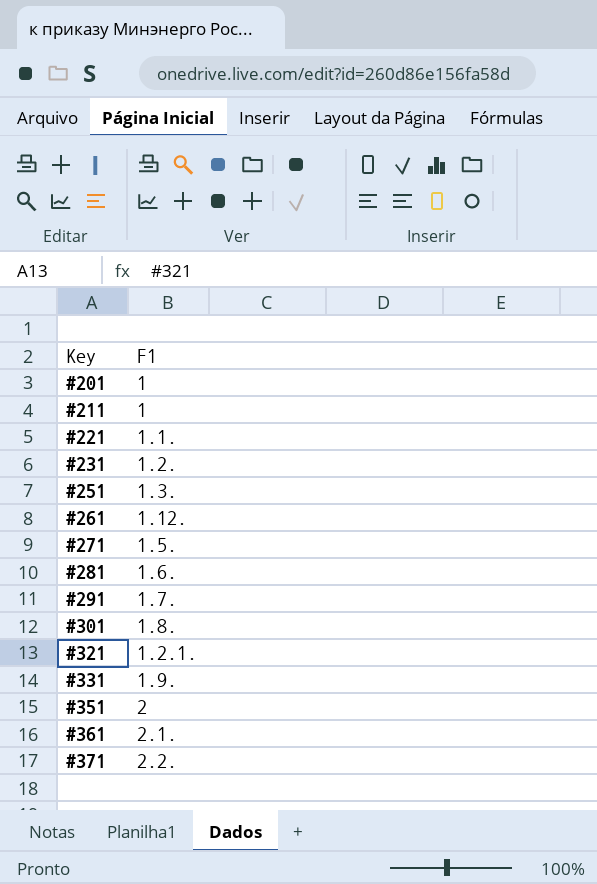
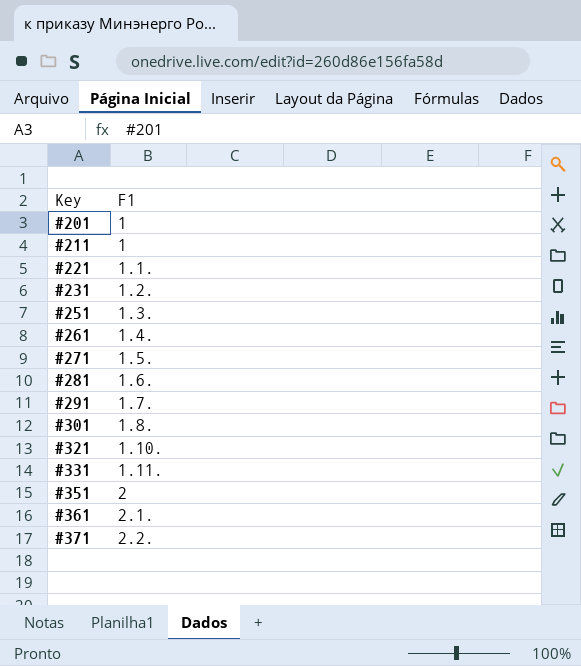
#261 | F1: 1.12. -> 1.4.
#321 | F1: 1.2.1. -> 1.10.
#331 | F1: 1.9. -> 1.11.

